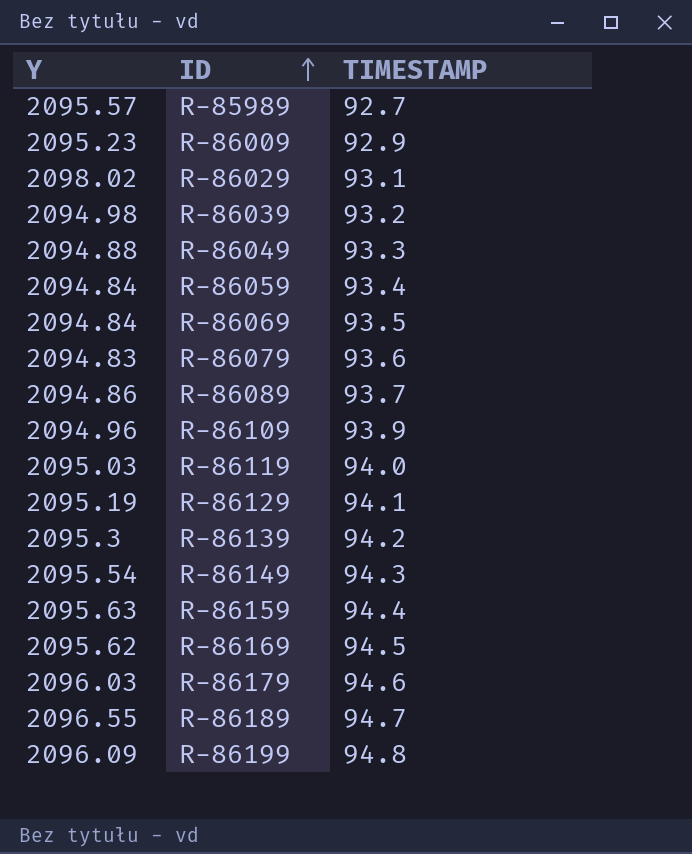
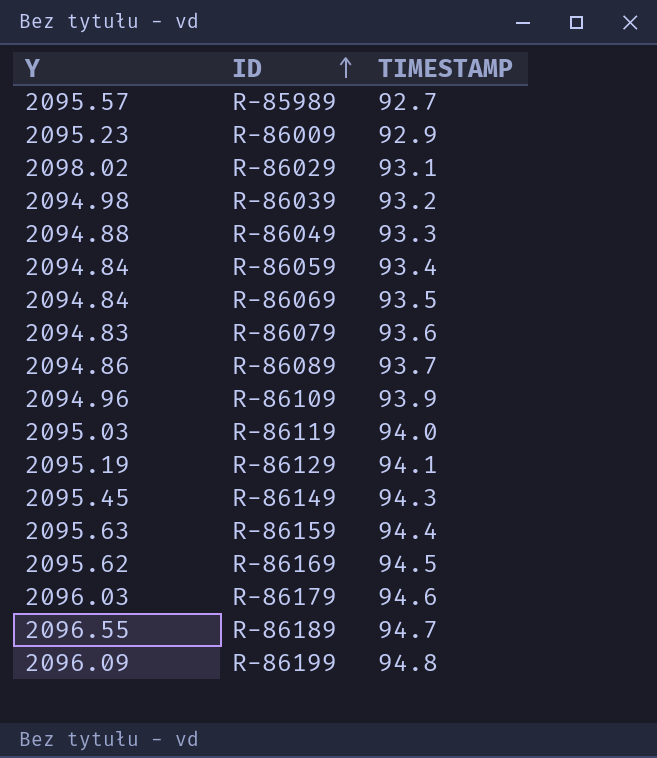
row R-86139: 2095.3 | 94.2 -> none
R-86149 | Y: 2095.54 -> 2095.45

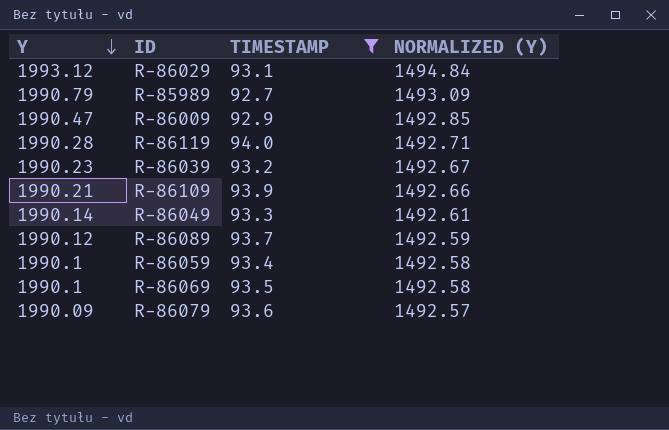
filter: none -> TIMESTAMP <= 94.0
row order: ID ascending -> Y descending
column NORMALIZED (Y) | formula: none -> [Y] * 0.75
R-86029 | Y: 2098.02 -> 1993.12
R-85989 | Y: 2095.57 -> 1990.79
R-86009 | Y: 2095.23 -> 1990.47
R-86119 | Y: 2095.03 -> 1990.28
R-86039 | Y: 2094.98 -> 1990.23
R-86109 | Y: 2094.96 -> 1990.21
R-86049 | Y: 2094.88 -> 1990.14
R-86089 | Y: 2094.86 -> 1990.12
R-86059 | Y: 2094.84 -> 1990.1
R-86069 | Y: 2094.84 -> 1990.1
R-86079 | Y: 2094.83 -> 1990.09

